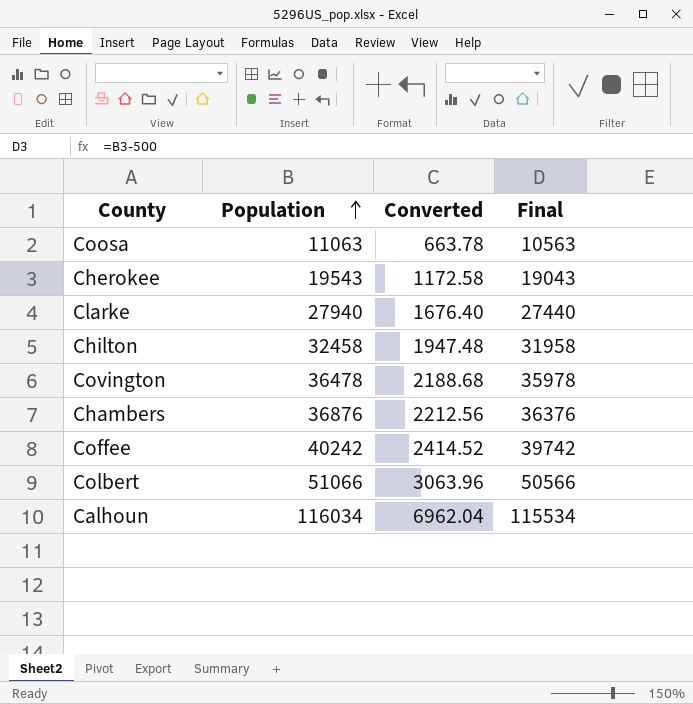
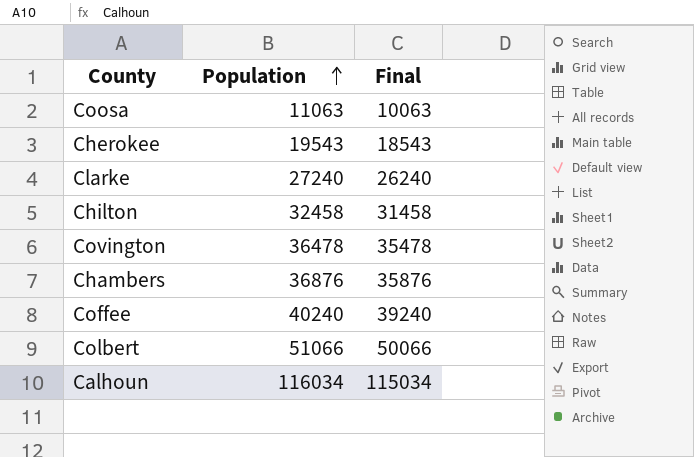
column Converted | formula: [Population] * 0.06 -> none
column Final | formula: [Population] - 500 -> [Population] - 1000
Clarke | Population: 27940 -> 27240
Coffee | Population: 40242 -> 40240

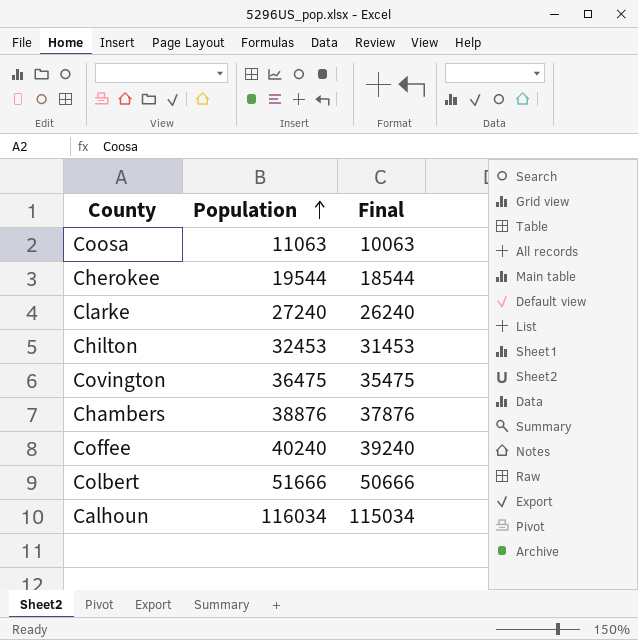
Cherokee | Population: 19543 -> 19544
Cherokee | Final: 18543 -> 18544
Chilton | Population: 32458 -> 32453
Chilton | Final: 31458 -> 31453
Covington | Population: 36478 -> 36475
Covington | Final: 35478 -> 35475
Chambers | Population: 36876 -> 38876
Chambers | Final: 35876 -> 37876
Colbert | Population: 51066 -> 51666
Colbert | Final: 50066 -> 50666

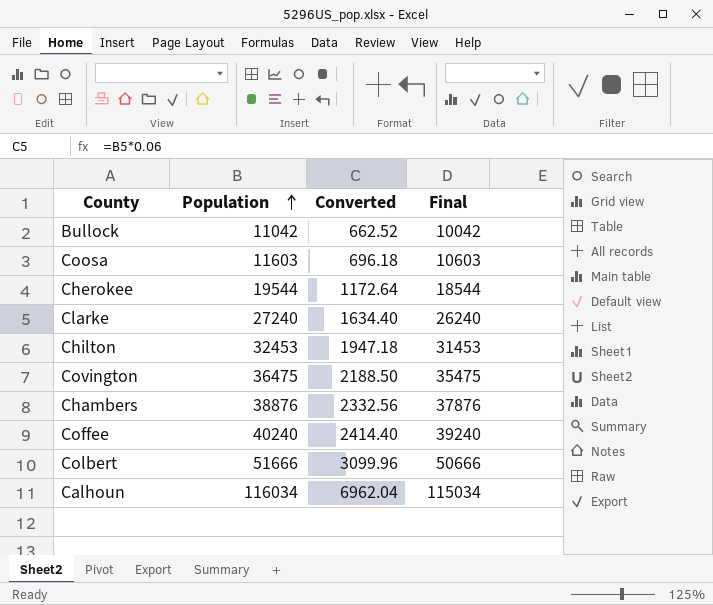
column Converted | formula: none -> [Population] * 0.06
row Bullock: none -> 11042 | 662.52 | 10042
Coosa | Population: 11063 -> 11603
Coosa | Final: 10063 -> 10603

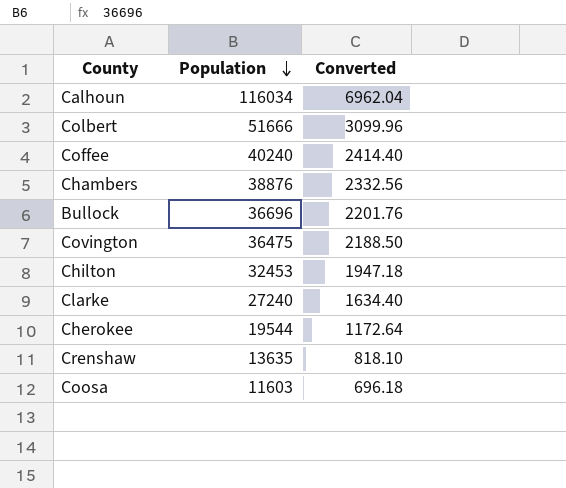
row order: Population ascending -> Population descending
column Final | formula: [Population] - 1000 -> none
Bullock | Population: 11042 -> 36696
Bullock | Converted: 662.52 -> 2201.76
row Crenshaw: none -> 13635 | 818.10

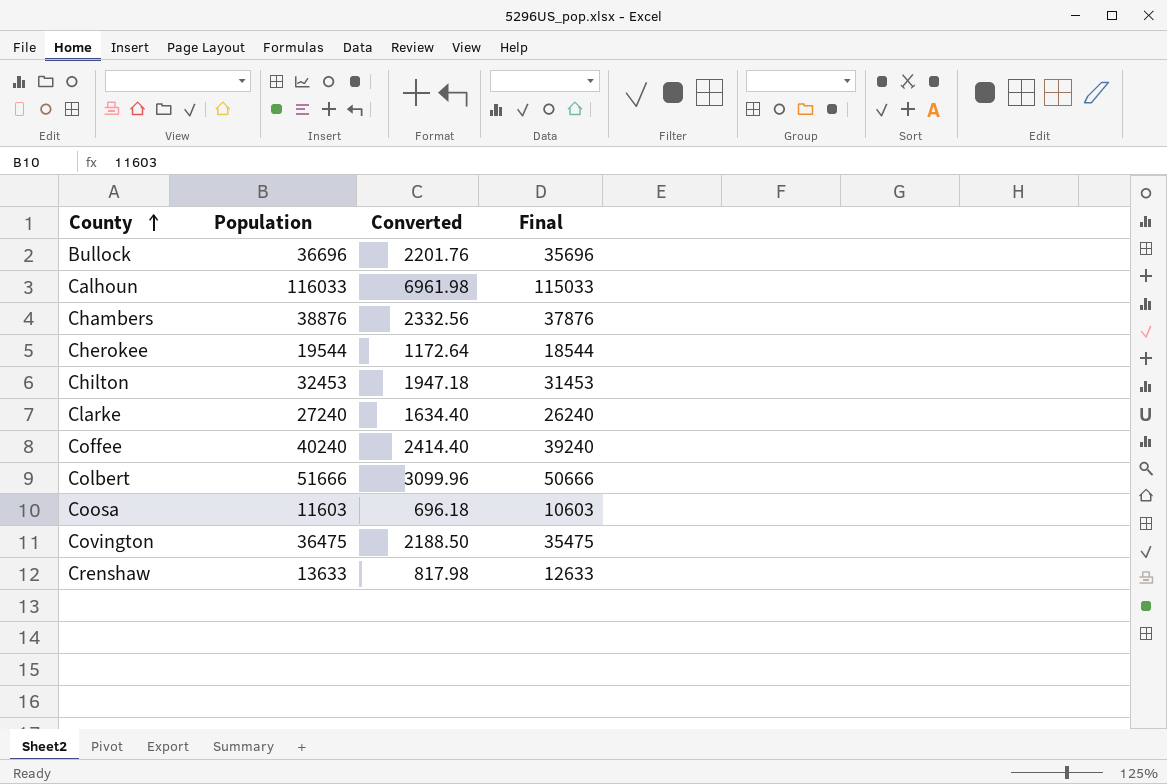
row order: Population descending -> County ascending
column Final | formula: none -> [Population] - 1000
Calhoun | Population: 116034 -> 116033
Calhoun | Converted: 6962.04 -> 6961.98
Crenshaw | Population: 13635 -> 13633
Crenshaw | Converted: 818.10 -> 817.98

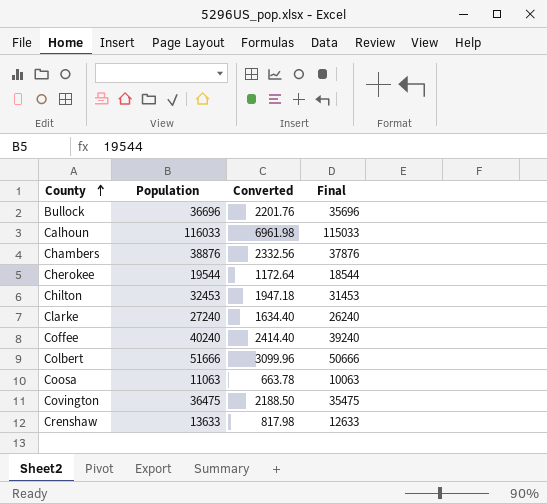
Coosa | Population: 11603 -> 11063
Coosa | Converted: 696.18 -> 663.78
Coosa | Final: 10603 -> 10063

